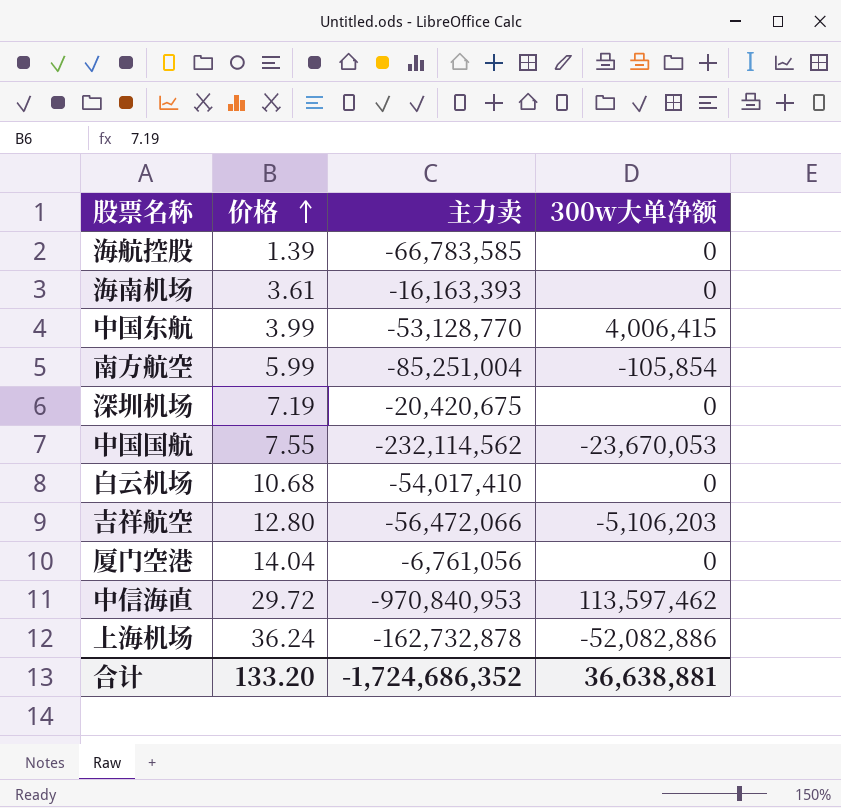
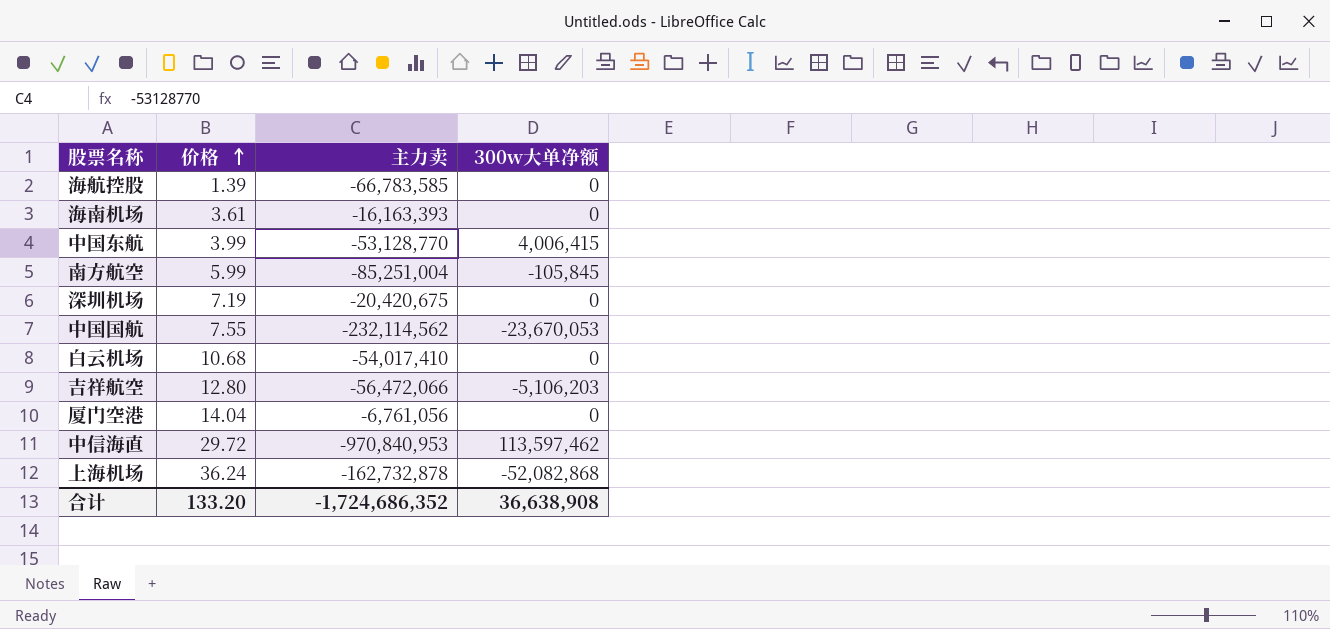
南方航空 | 300w大单净额: -105,854 -> -105,845
上海机场 | 300w大单净额: -52,082,886 -> -52,082,868
合计 | 300w大单净额: 36,638,881 -> 36,638,908

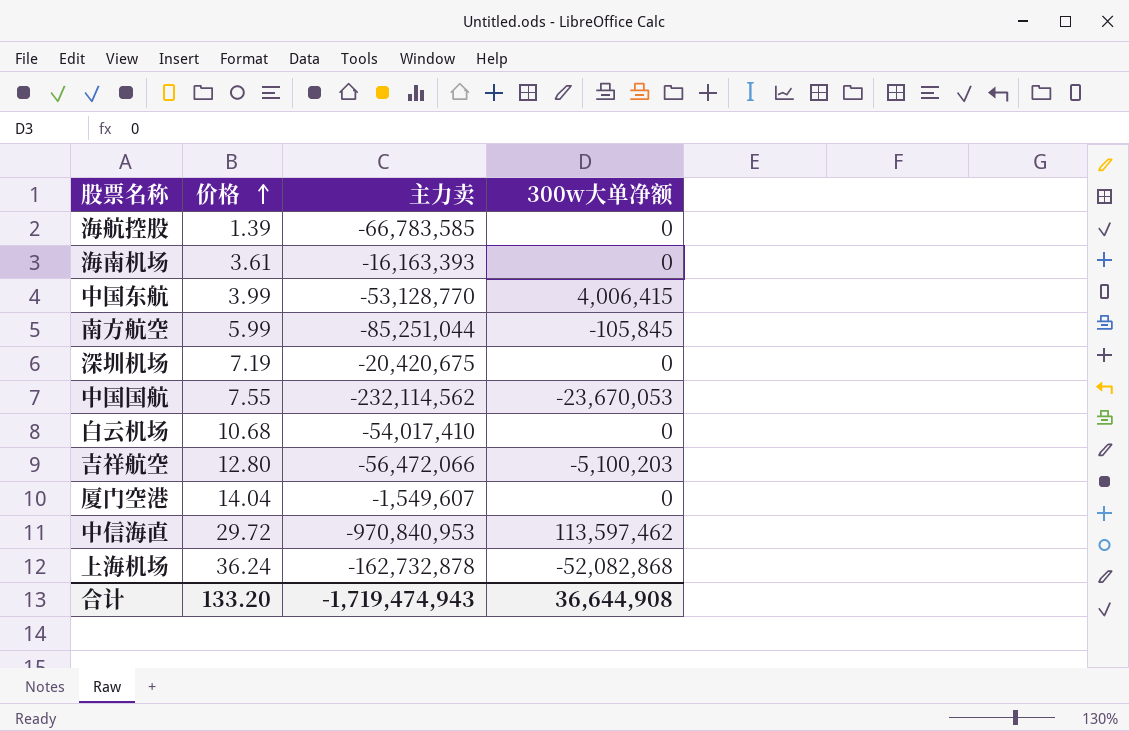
南方航空 | 主力卖: -85,251,004 -> -85,251,044
吉祥航空 | 300w大单净额: -5,106,203 -> -5,100,203
厦门空港 | 主力卖: -6,761,056 -> -1,549,607
合计 | 主力卖: -1,724,686,352 -> -1,719,474,943
合计 | 300w大单净额: 36,638,908 -> 36,644,908

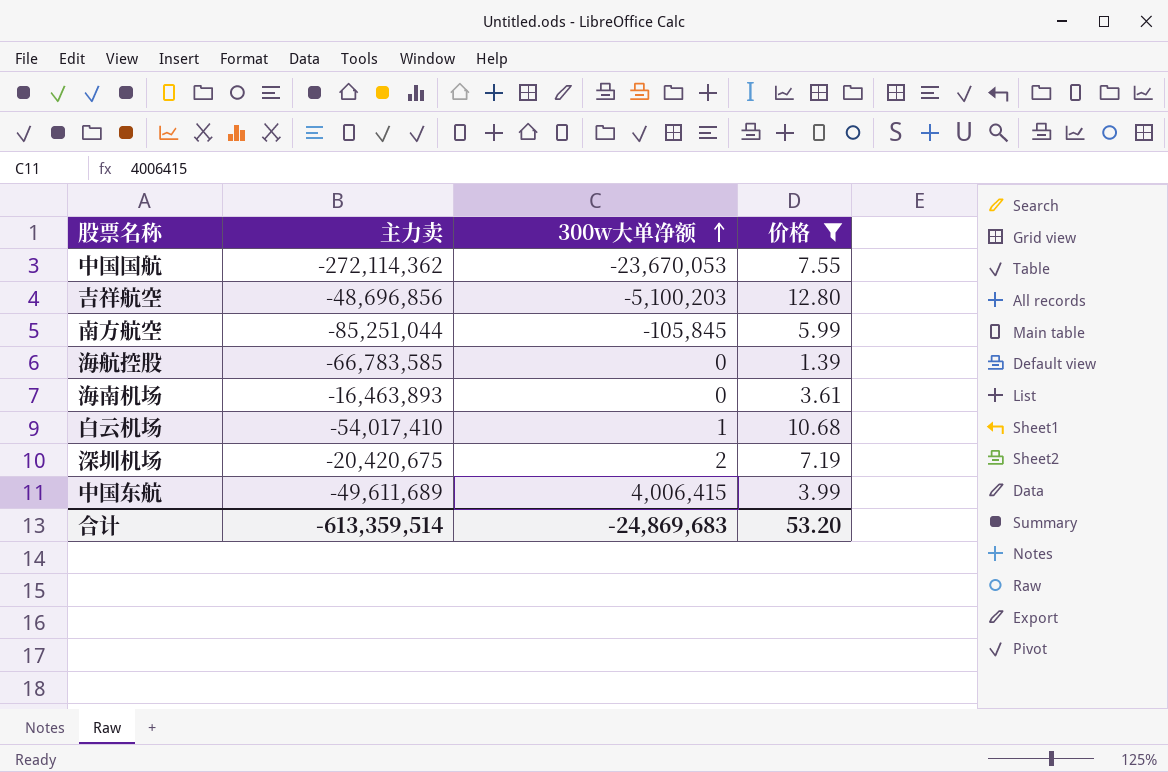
filter: none -> 价格 <= 12.80
row order: 价格 ascending -> 300w大单净额 ascending
column 价格 | position: 2 -> 4
中国国航 | 主力卖: -232,114,562 -> -272,114,362
吉祥航空 | 主力卖: -56,472,066 -> -48,696,856
海南机场 | 主力卖: -16,163,393 -> -16,463,893
白云机场 | 300w大单净额: 0 -> 1
深圳机场 | 300w大单净额: 0 -> 2
中国东航 | 主力卖: -53,128,770 -> -49,611,689
合计 | 主力卖: -1,719,474,943 -> -613,359,514
合计 | 300w大单净额: 36,644,908 -> -24,869,683
合计 | 价格: 133.20 -> 53.20

